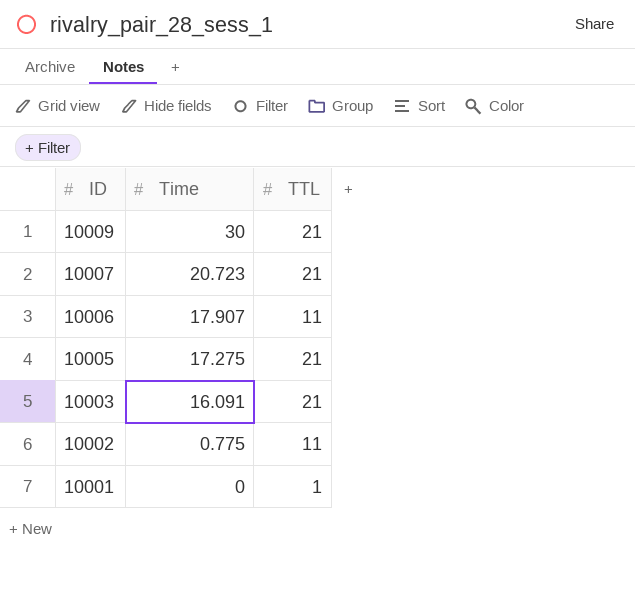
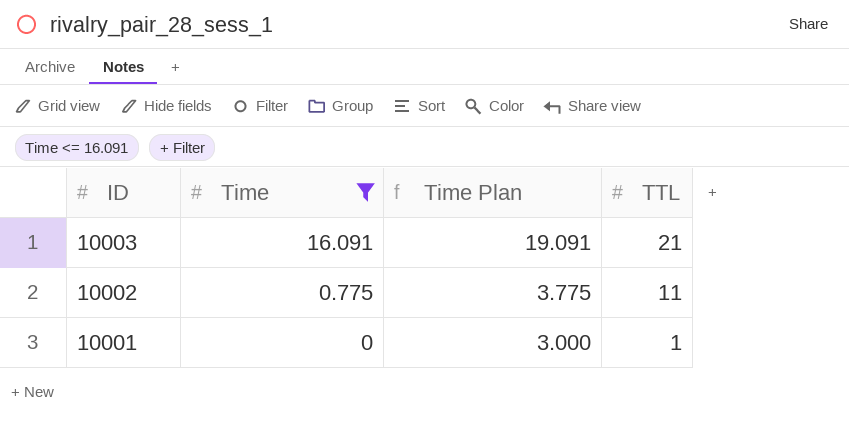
filter: none -> Time <= 16.091
column Time Plan | formula: none -> [Time] + 3

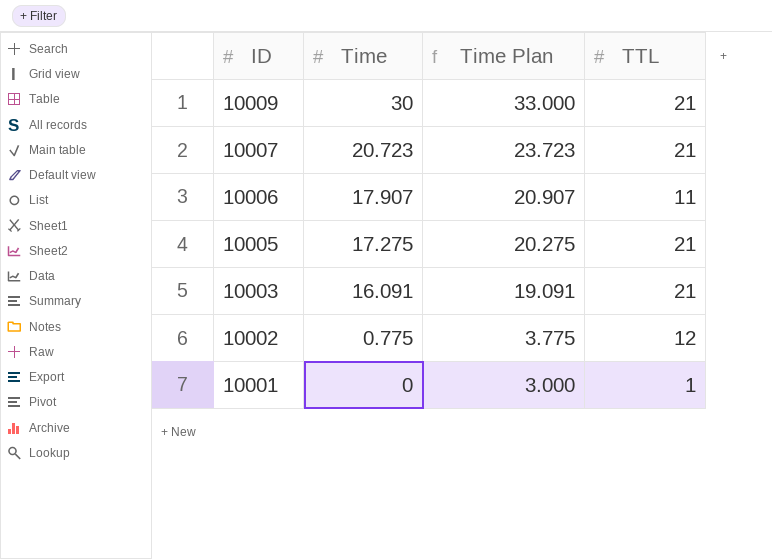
filter: Time <= 16.091 -> none
10002 | TTL: 11 -> 12

